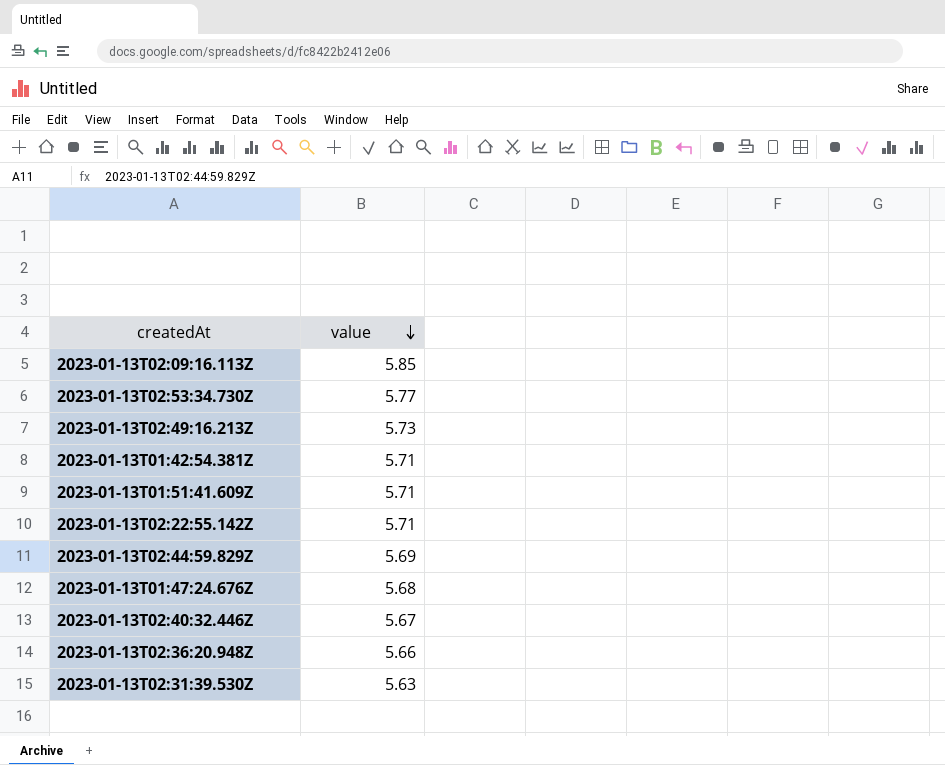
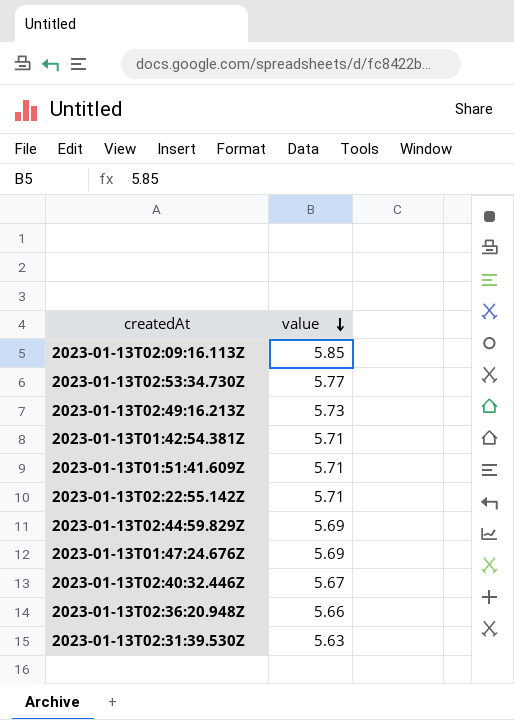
2023-01-13T01:47:24.676Z | value: 5.68 -> 5.69

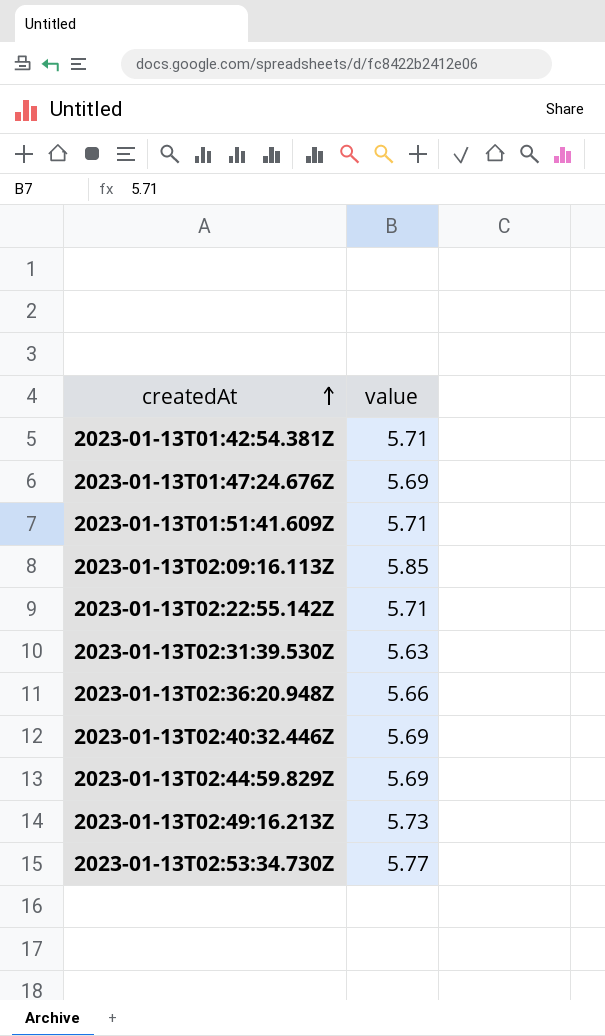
row order: value descending -> createdAt ascending
2023-01-13T02:40:32.446Z | value: 5.67 -> 5.69

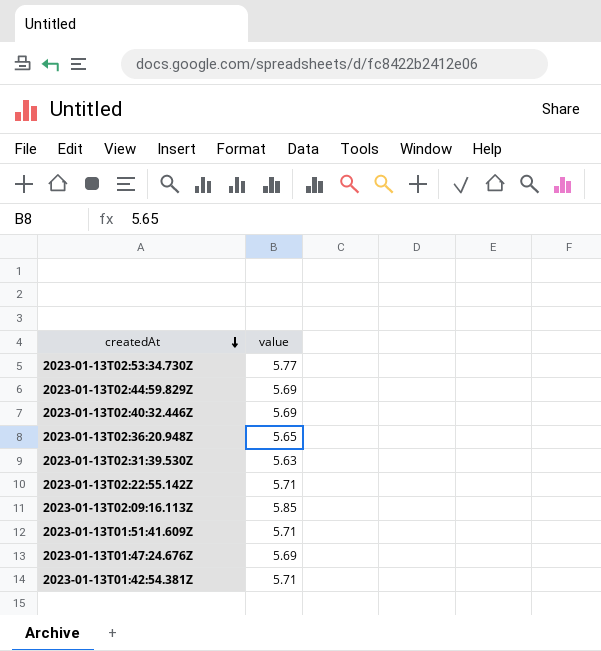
row order: createdAt ascending -> createdAt descending
row 2023-01-13T02:49:16.213Z: 5.73 -> none
2023-01-13T02:36:20.948Z | value: 5.66 -> 5.65

